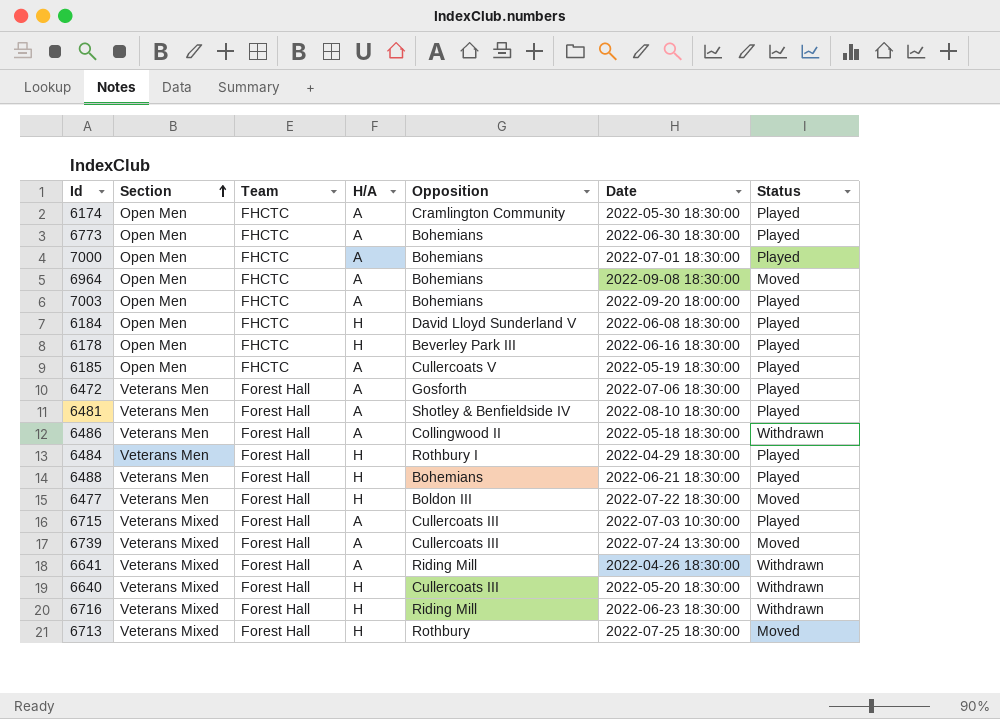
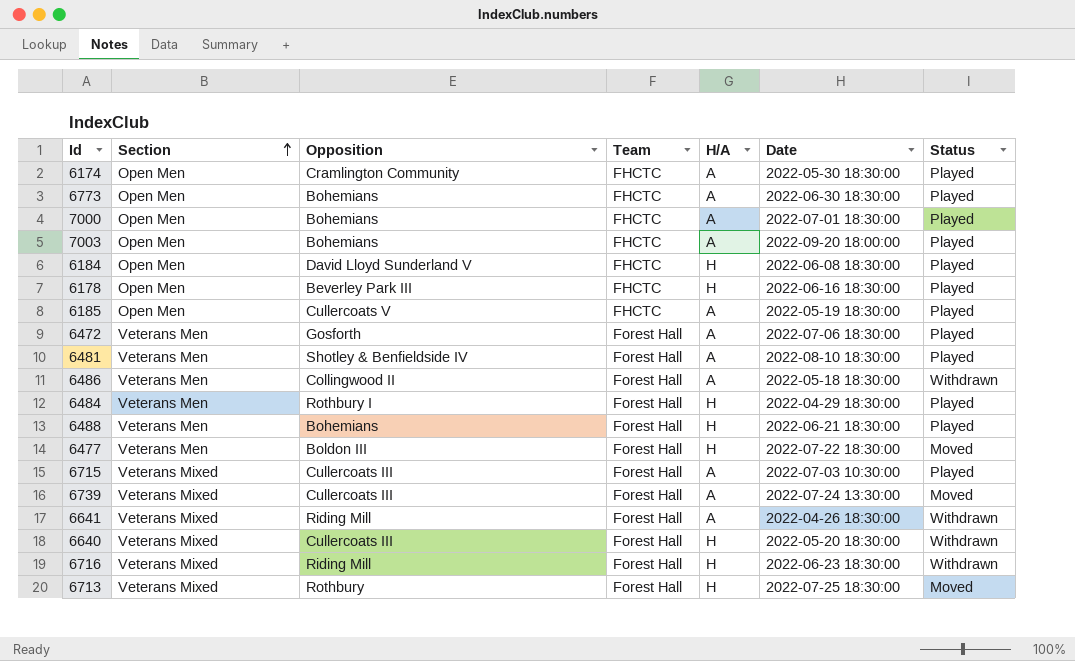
column Opposition | position: 5 -> 3
row 6964: Open Men | FHCTC | A | Bohemians | 2022-09-08 18:30:00 | Moved -> none

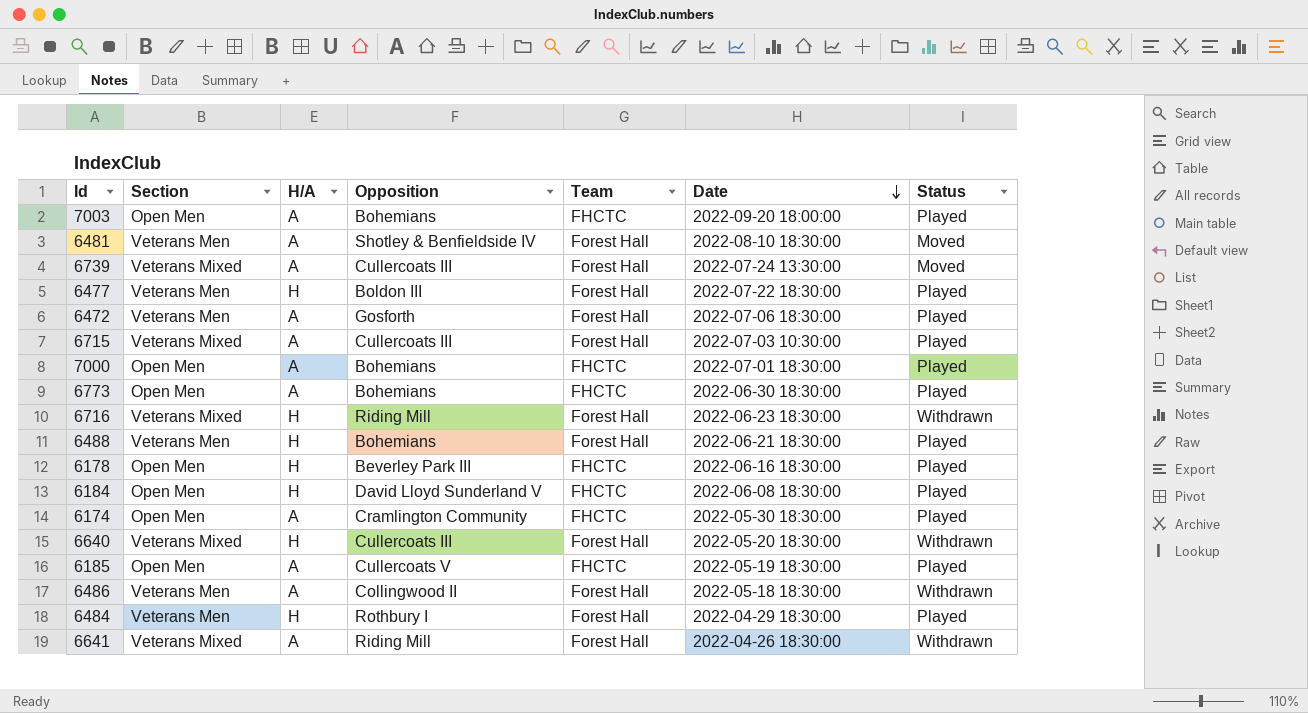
row order: Section ascending -> Date descending
column H/A | position: 5 -> 3
row 6713: Veterans Mixed | Rothbury | Forest Hall | H | 2022-07-25 18:30:00 | Moved -> none
6481 | Status: Played -> Moved
6477 | Status: Moved -> Played

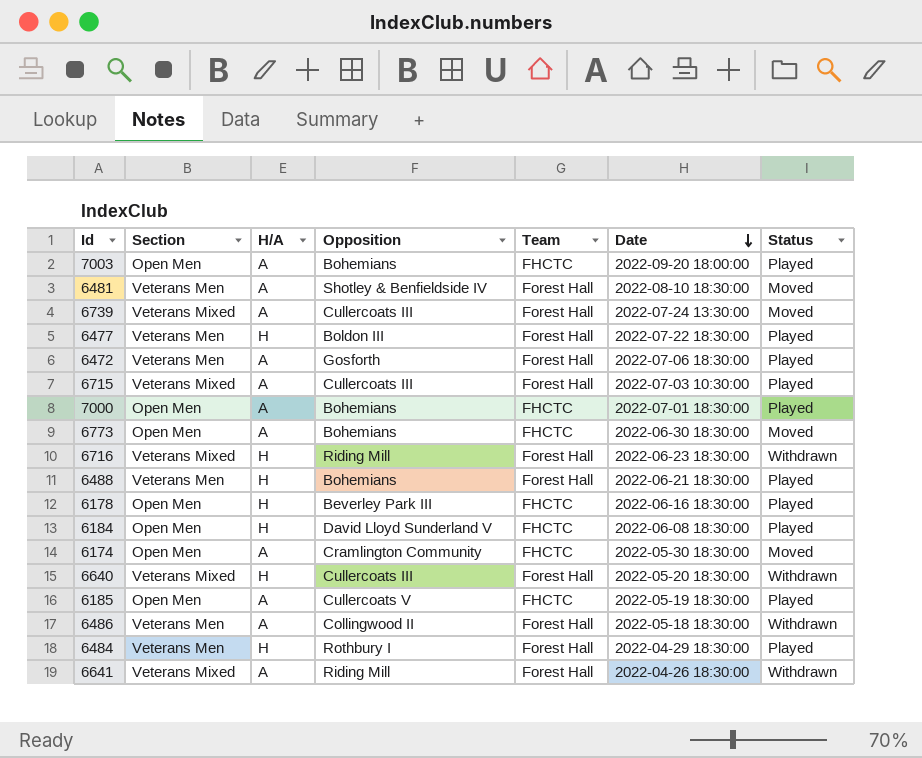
6773 | Status: Played -> Moved
6174 | Status: Played -> Moved

